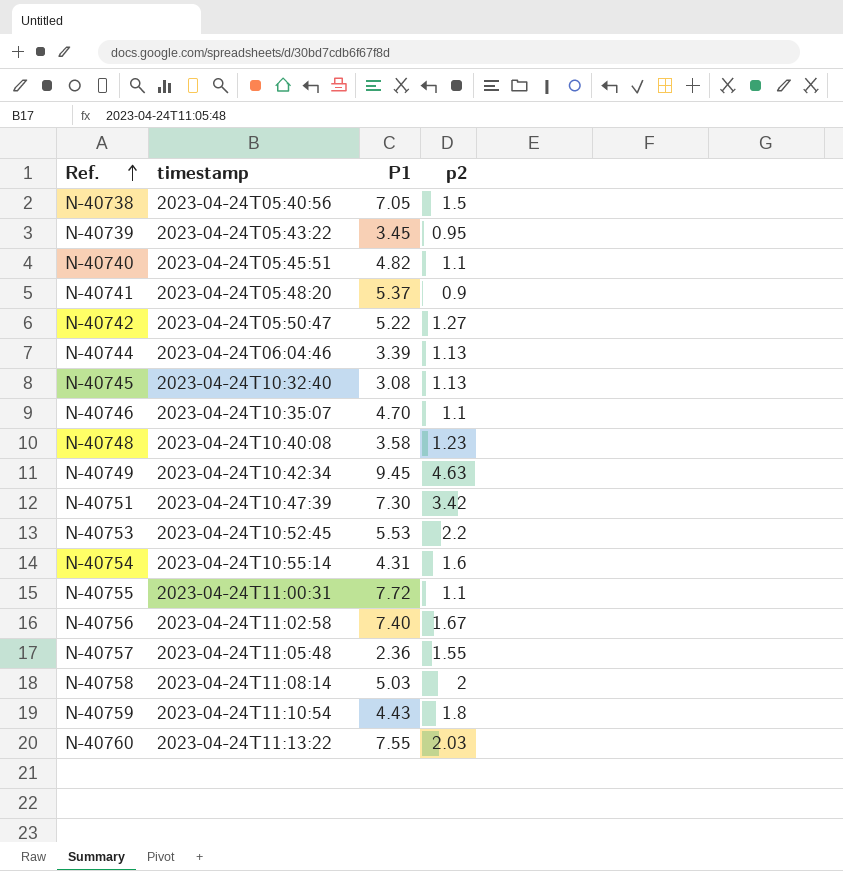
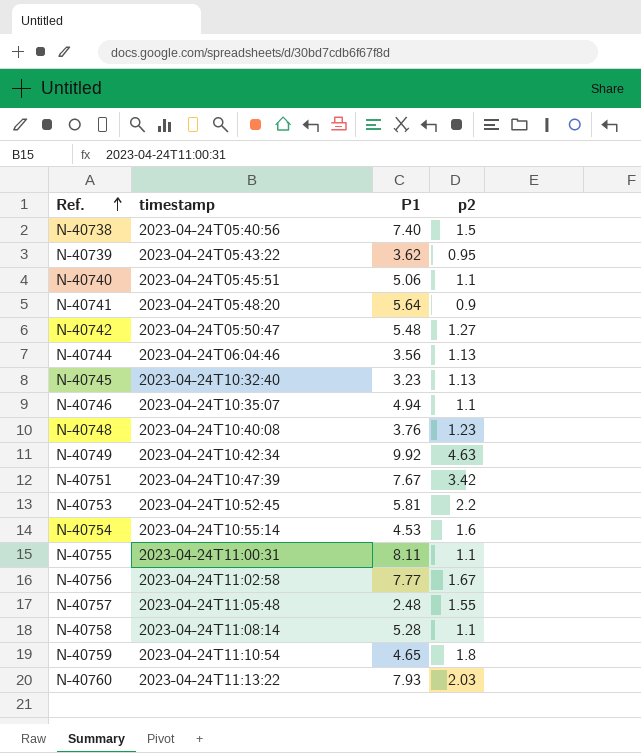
N-40738 | P1: 7.05 -> 7.40
N-40739 | P1: 3.45 -> 3.62
N-40740 | P1: 4.82 -> 5.06
N-40741 | P1: 5.37 -> 5.64
N-40742 | P1: 5.22 -> 5.48
N-40744 | P1: 3.39 -> 3.56
N-40745 | P1: 3.08 -> 3.23
N-40746 | P1: 4.70 -> 4.94
N-40748 | P1: 3.58 -> 3.76
N-40749 | P1: 9.45 -> 9.92
N-40751 | P1: 7.30 -> 7.67
N-40753 | P1: 5.53 -> 5.81
N-40754 | P1: 4.31 -> 4.53
N-40755 | P1: 7.72 -> 8.11
N-40756 | P1: 7.40 -> 7.77
N-40757 | P1: 2.36 -> 2.48
N-40758 | P1: 5.03 -> 5.28
N-40758 | p2: 2 -> 1.1
N-40759 | P1: 4.43 -> 4.65
N-40760 | P1: 7.55 -> 7.93

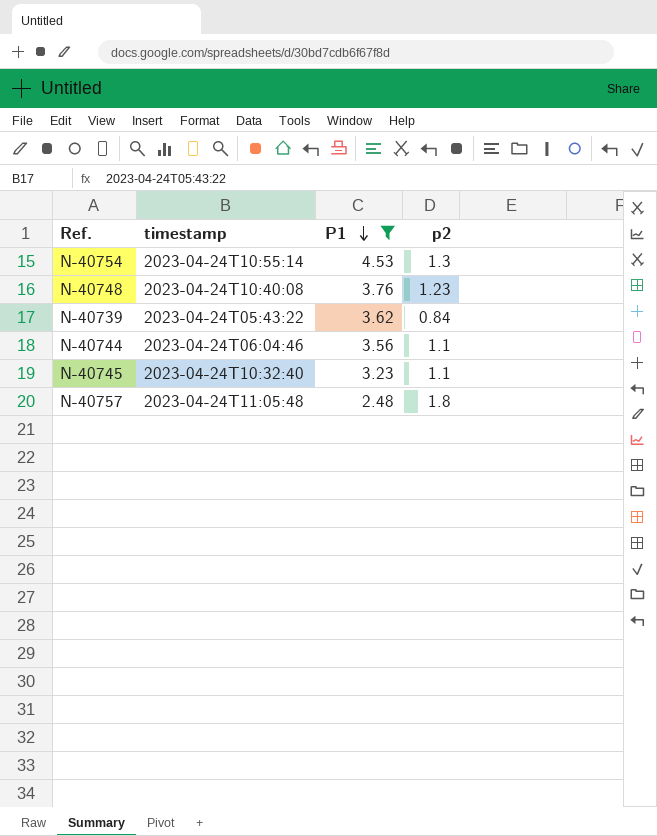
filter: none -> P1 <= 4.53
row order: Ref. ascending -> P1 descending
N-40754 | p2: 1.6 -> 1.3
N-40739 | p2: 0.95 -> 0.84
N-40744 | p2: 1.13 -> 1.1
N-40745 | p2: 1.13 -> 1.1
N-40757 | p2: 1.55 -> 1.8

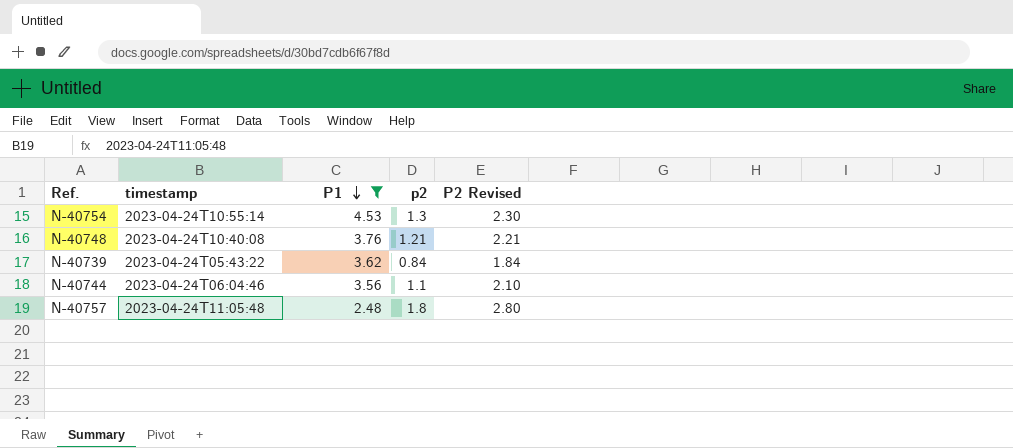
column P2 Revised | formula: none -> [p2] + 1
row N-40745: 2023-04-24T10:32:40 | 3.23 | 1.1 -> none
N-40748 | p2: 1.23 -> 1.21

